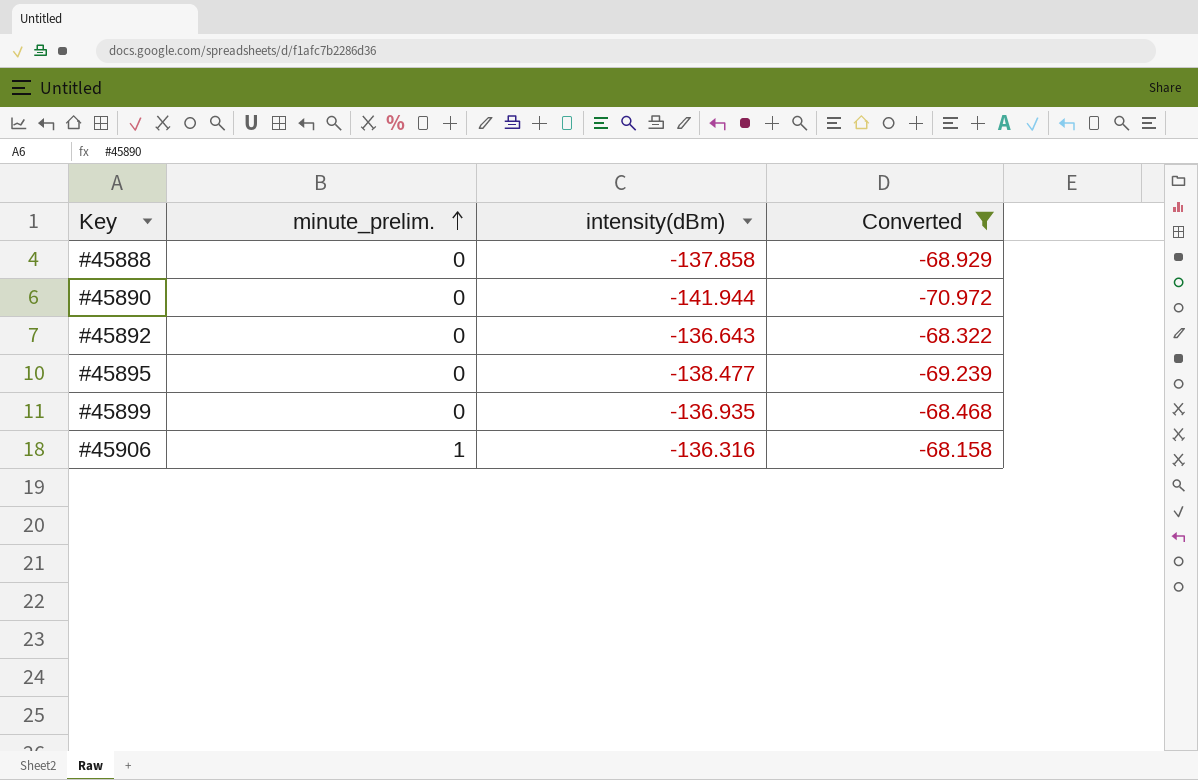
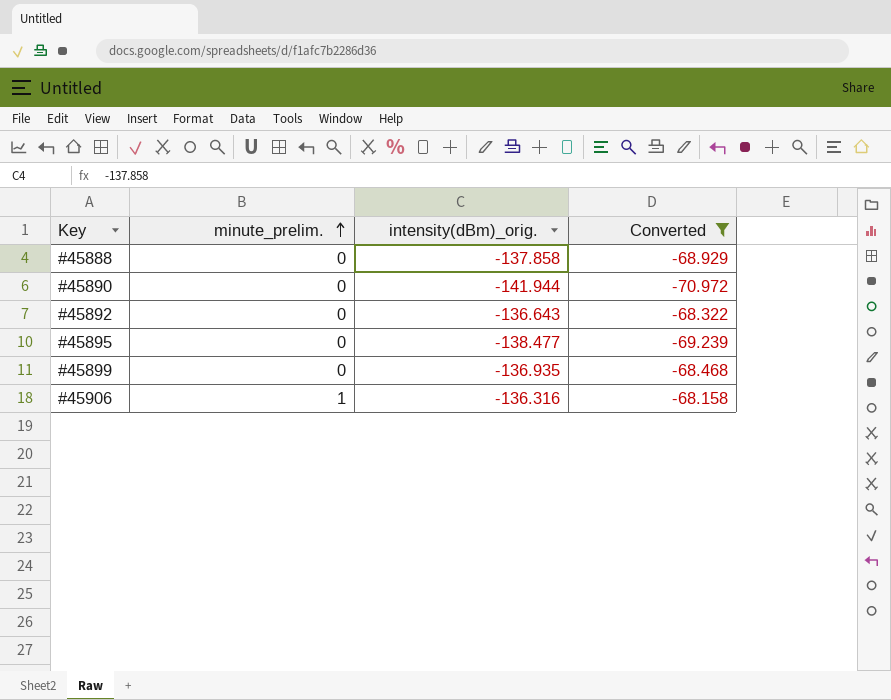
column name: intensity(dBm) -> intensity(dBm)_orig.

